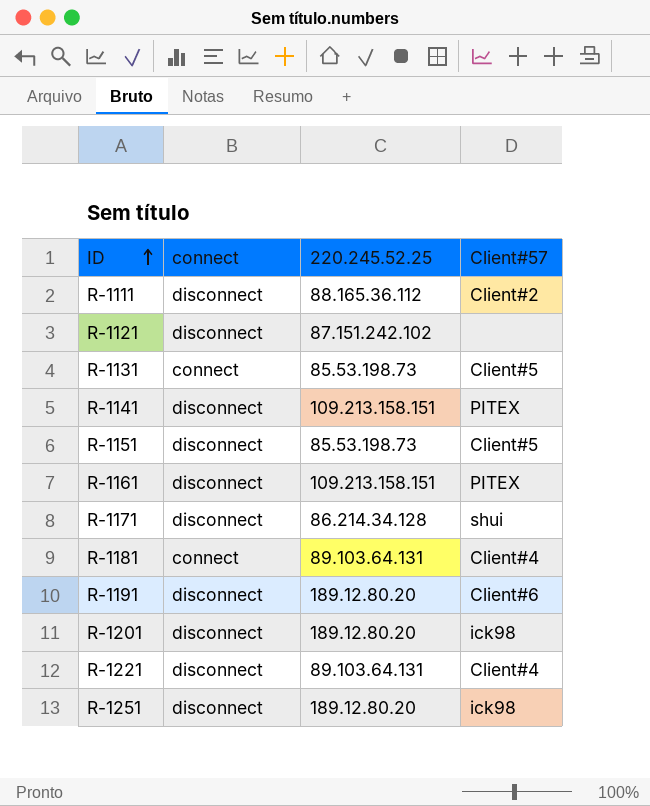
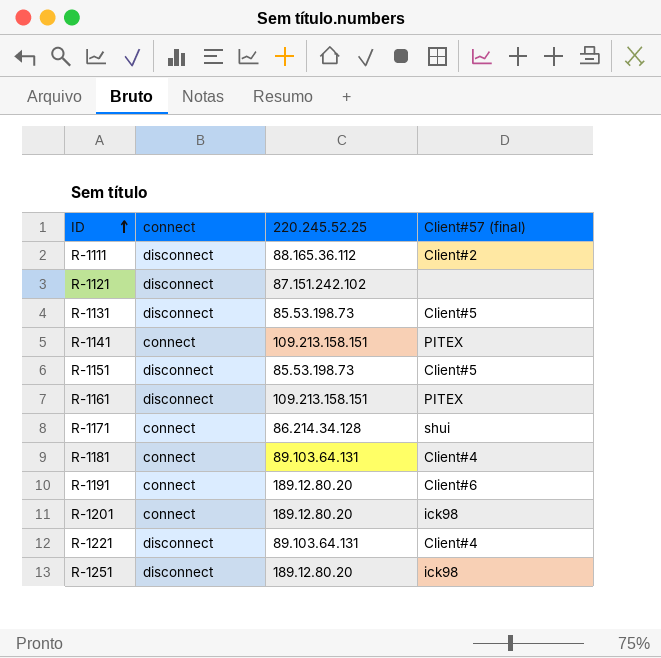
column name: Client#57 -> Client#57 (final)
R-1131 | connect: connect -> disconnect
R-1141 | connect: disconnect -> connect
R-1171 | connect: disconnect -> connect
R-1191 | connect: disconnect -> connect
R-1201 | connect: disconnect -> connect

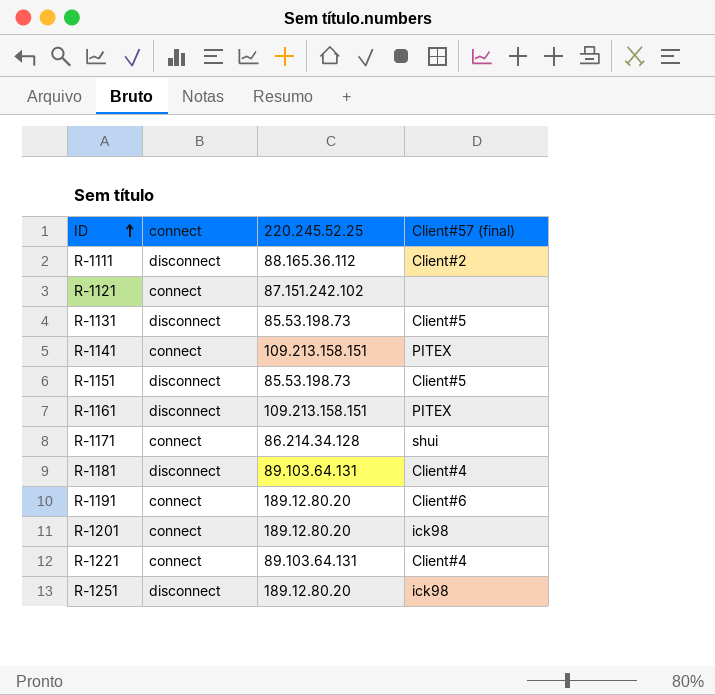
R-1121 | connect: disconnect -> connect
R-1181 | connect: connect -> disconnect
R-1221 | connect: disconnect -> connect

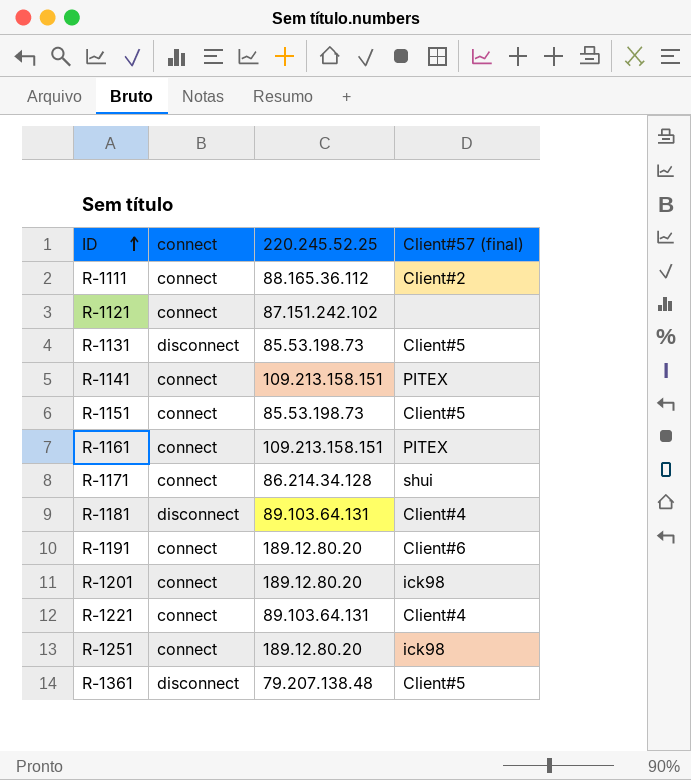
R-1111 | connect: disconnect -> connect
R-1151 | connect: disconnect -> connect
R-1161 | connect: disconnect -> connect
R-1251 | connect: disconnect -> connect
row R-1361: none -> disconnect | 79.207.138.48 | Client#5

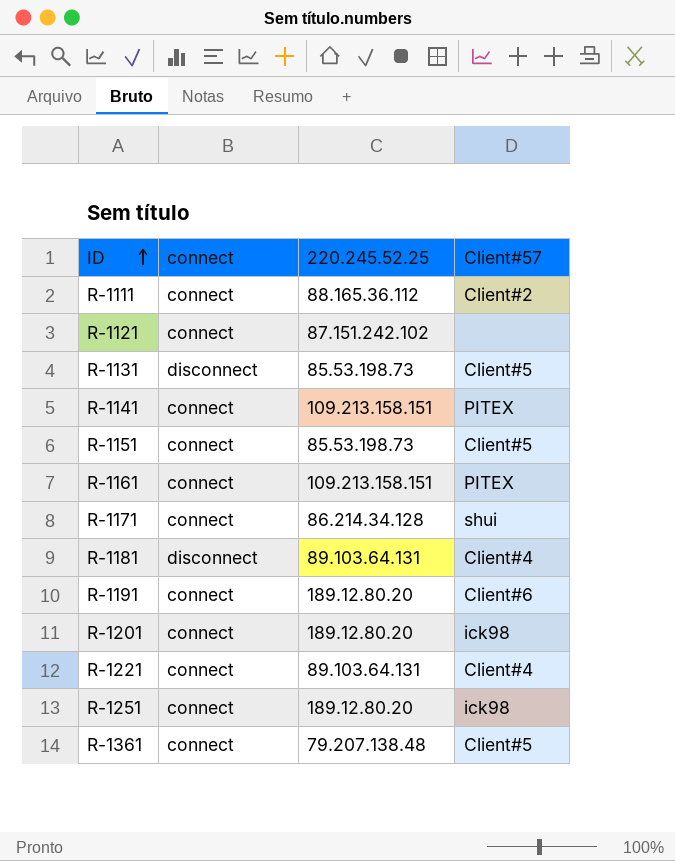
column name: Client#57 (final) -> Client#57
R-1361 | connect: disconnect -> connect

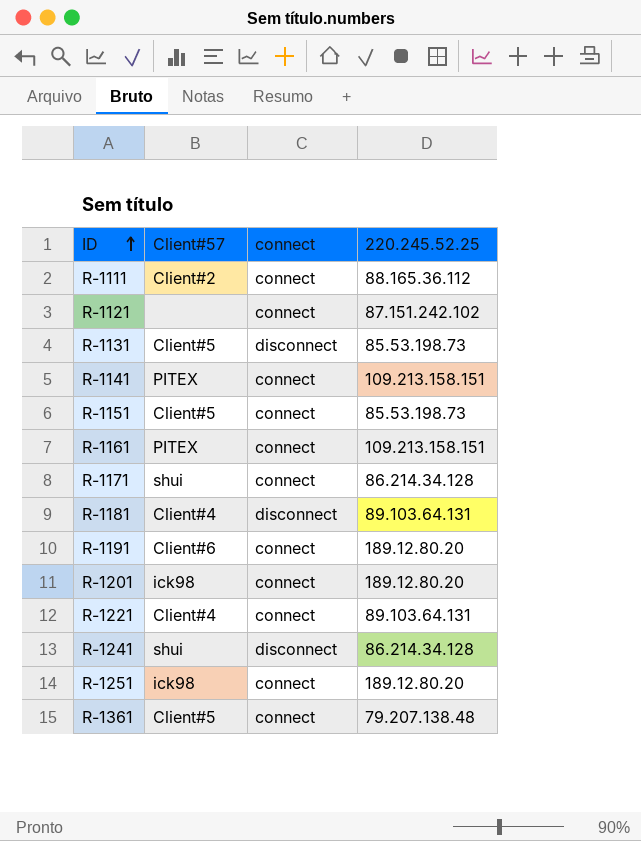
column Client#57 | position: 4 -> 2
row R-1241: none -> shui | disconnect | 86.214.34.128

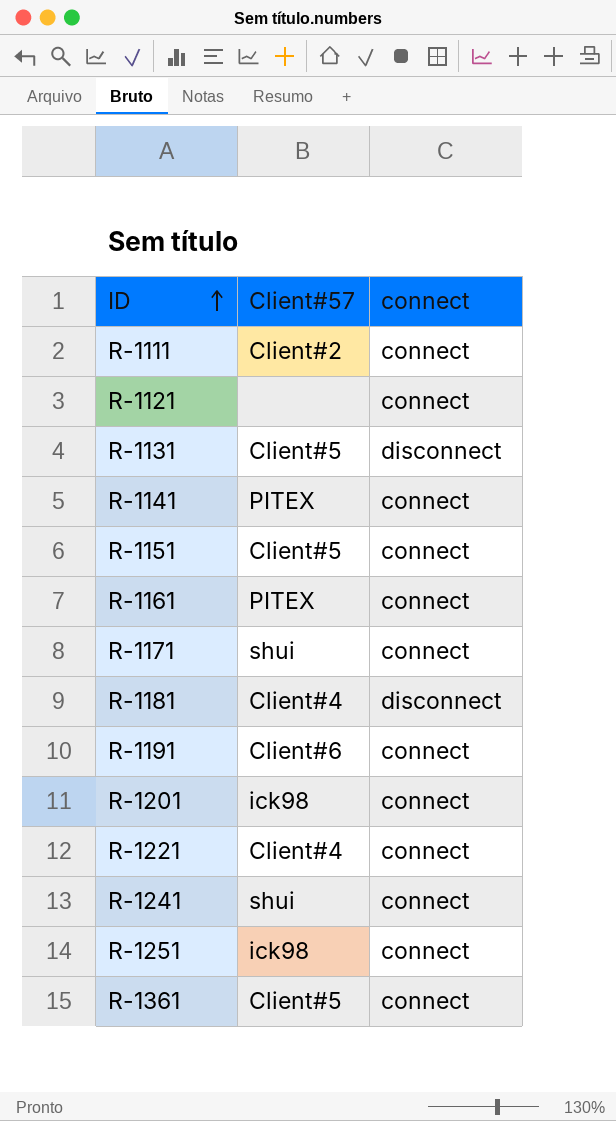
column 220.245.52.25 | position: 4 -> none
R-1241 | connect: disconnect -> connect

